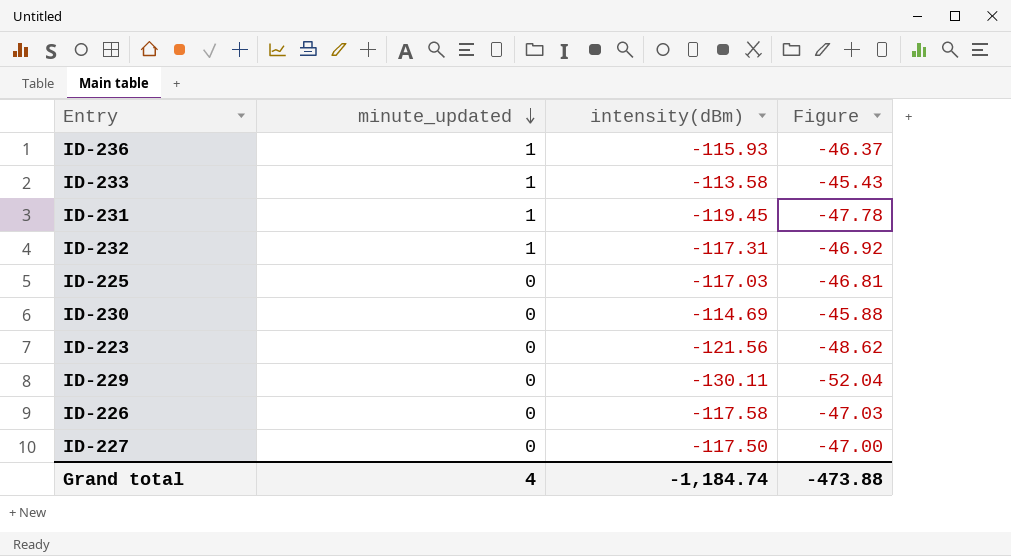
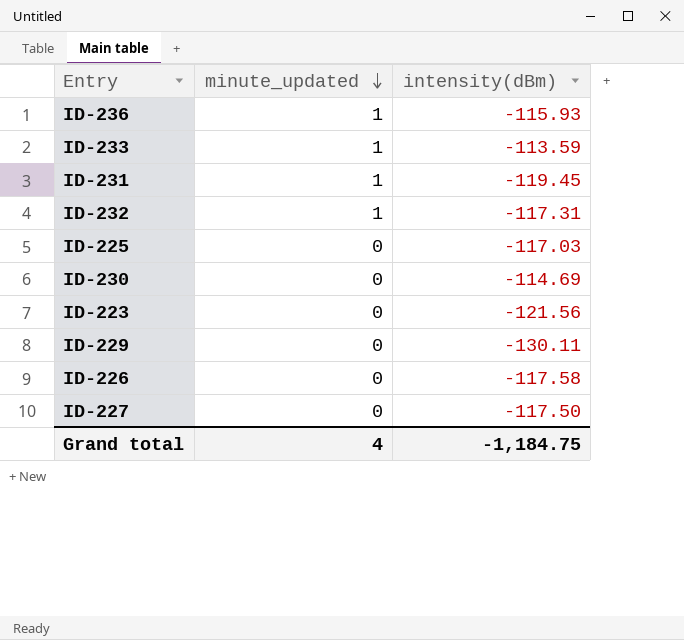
column Figure | formula: [intensity(dBm)] * 0.4 -> none
ID-233 | intensity(dBm): -113.58 -> -113.59
Grand total | intensity(dBm): -1,184.74 -> -1,184.75

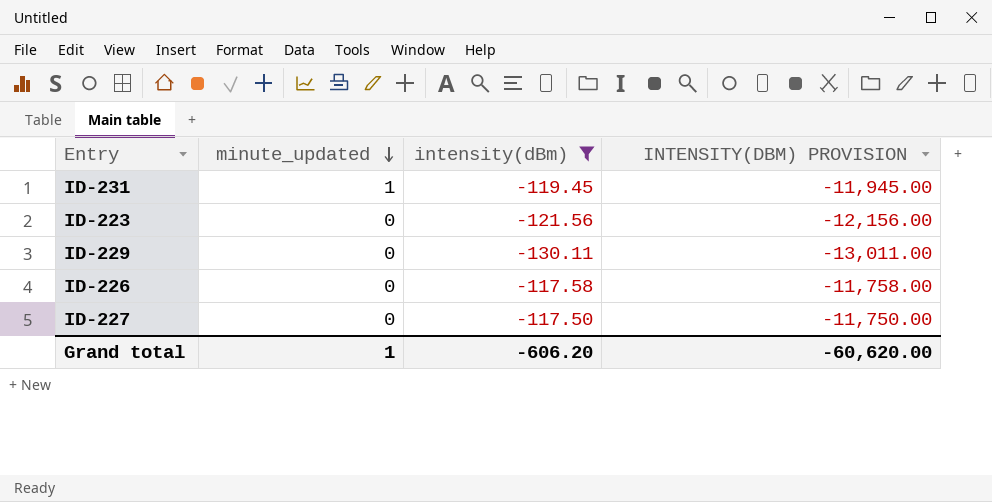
filter: none -> intensity(dBm) <= -117.50
column INTENSITY(DBM) PROVISION | formula: none -> [intensity(dBm)] * 100
Grand total | minute_updated: 4 -> 1
Grand total | intensity(dBm): -1,184.75 -> -606.20

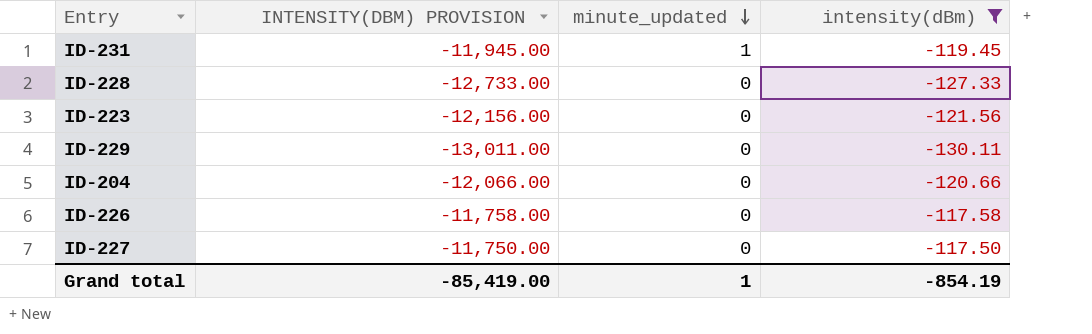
column INTENSITY(DBM) PROVISION | position: 4 -> 2
row ID-228: none -> -12,733.00 | 0 | -127.33
row ID-204: none -> -12,066.00 | 0 | -120.66
Grand total | INTENSITY(DBM) PROVISION: -60,620.00 -> -85,419.00
Grand total | intensity(dBm): -606.20 -> -854.19

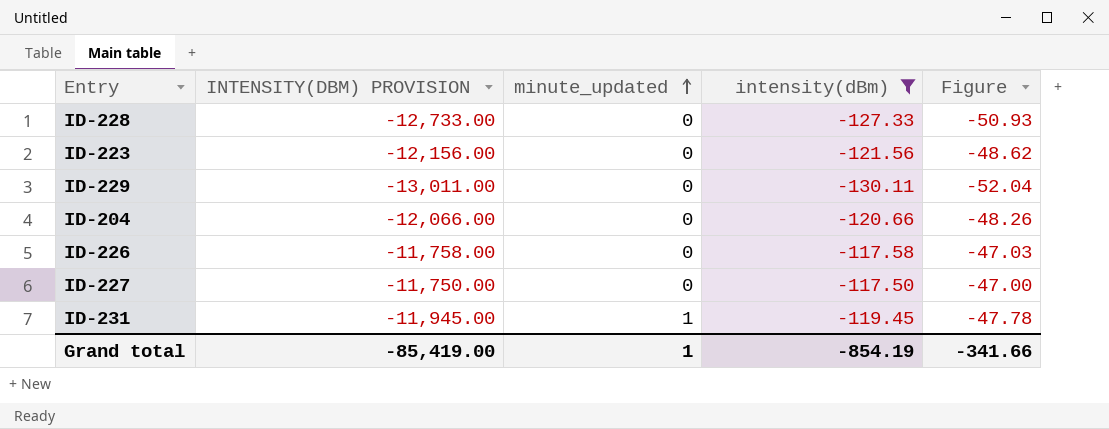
row order: minute_updated descending -> minute_updated ascending
column Figure | formula: none -> [intensity(dBm)] * 0.4

